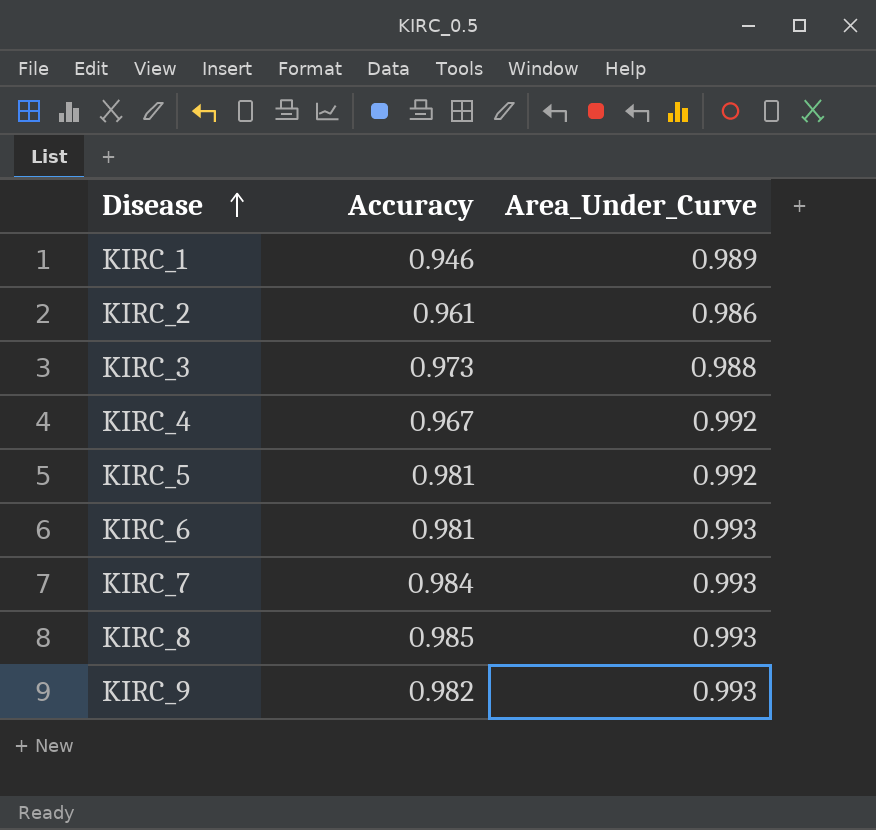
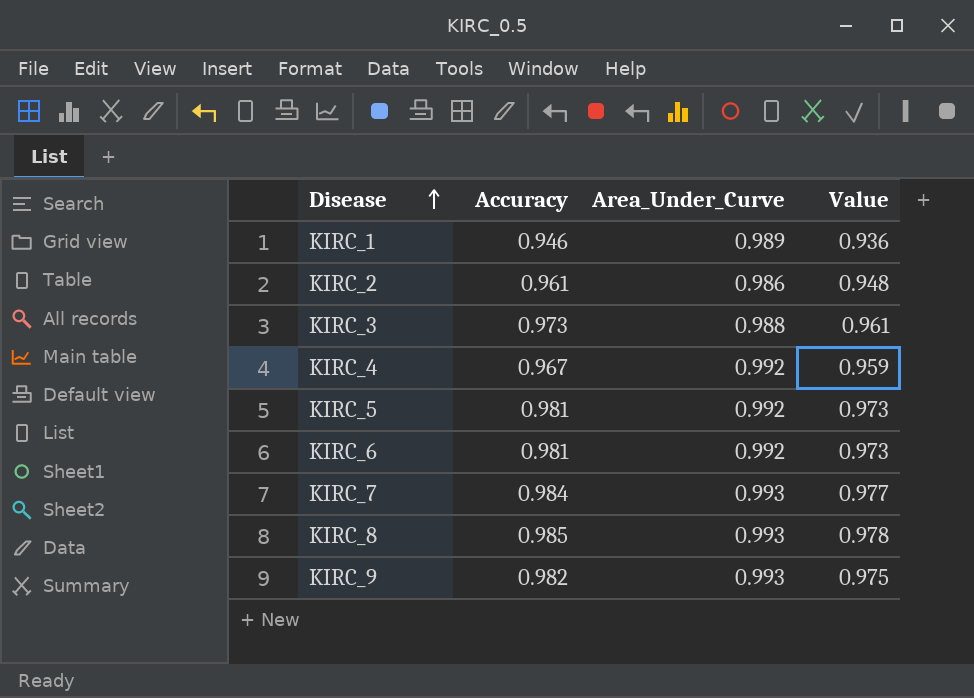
column Value | formula: none -> [Accuracy] * [Area_Under_Curve]
KIRC_6 | Area_Under_Curve: 0.993 -> 0.992

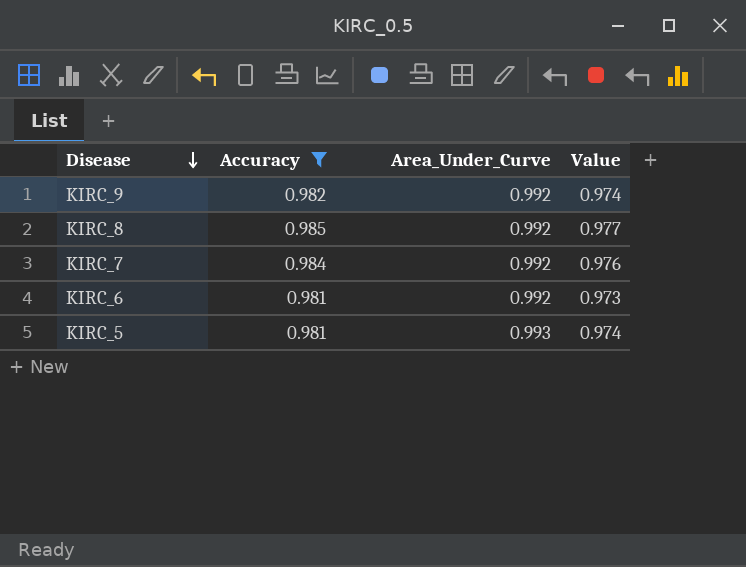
filter: none -> Accuracy >= 0.981
row order: Disease ascending -> Disease descending
KIRC_9 | Area_Under_Curve: 0.993 -> 0.992
KIRC_9 | Value: 0.975 -> 0.974
KIRC_8 | Area_Under_Curve: 0.993 -> 0.992
KIRC_8 | Value: 0.978 -> 0.977
KIRC_7 | Area_Under_Curve: 0.993 -> 0.992
KIRC_7 | Value: 0.977 -> 0.976
KIRC_5 | Area_Under_Curve: 0.992 -> 0.993
KIRC_5 | Value: 0.973 -> 0.974

